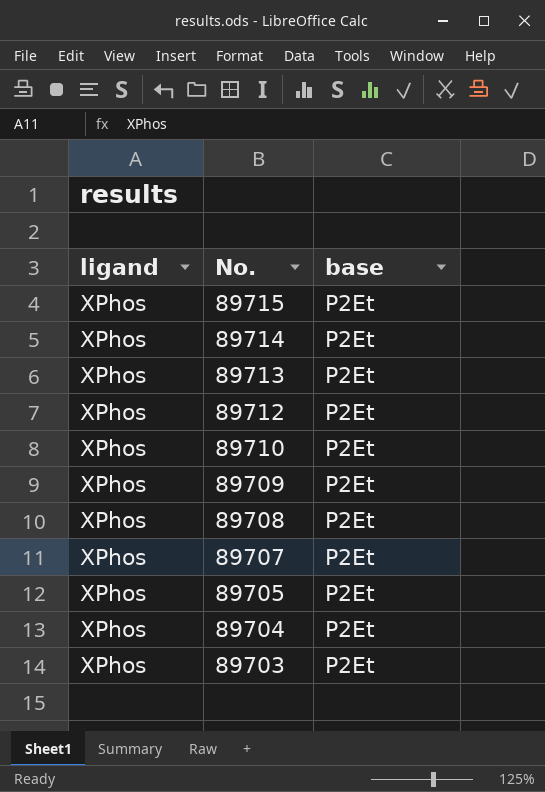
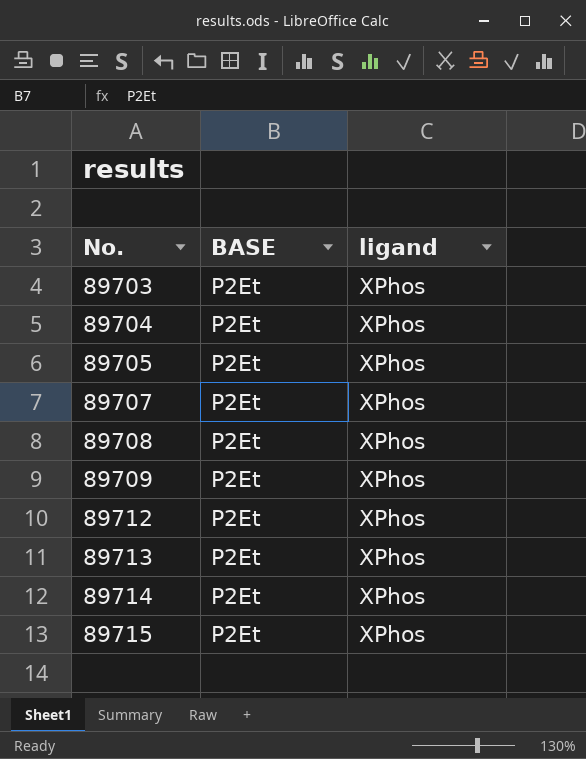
row order: No. descending -> No. ascending
column name: base -> BASE
column ligand | position: 1 -> 3
row 89710: XPhos | P2Et -> none

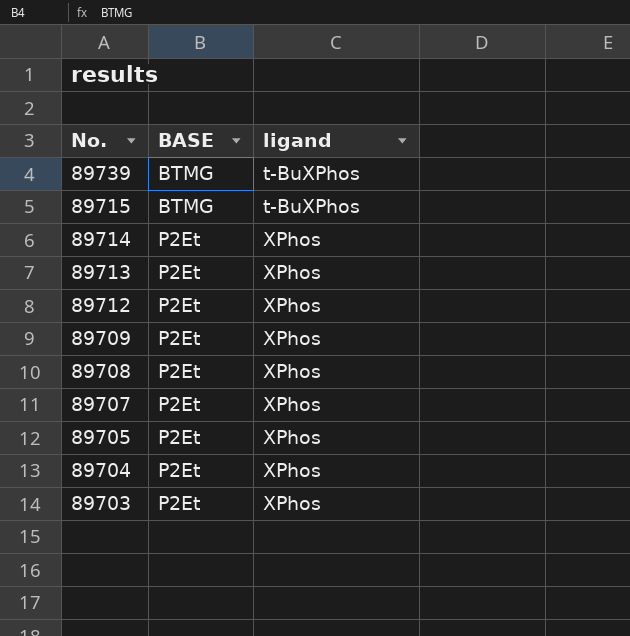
row order: No. ascending -> No. descending
row 89739: none -> BTMG | t-BuXPhos
89715 | BASE: P2Et -> BTMG
89715 | ligand: XPhos -> t-BuXPhos

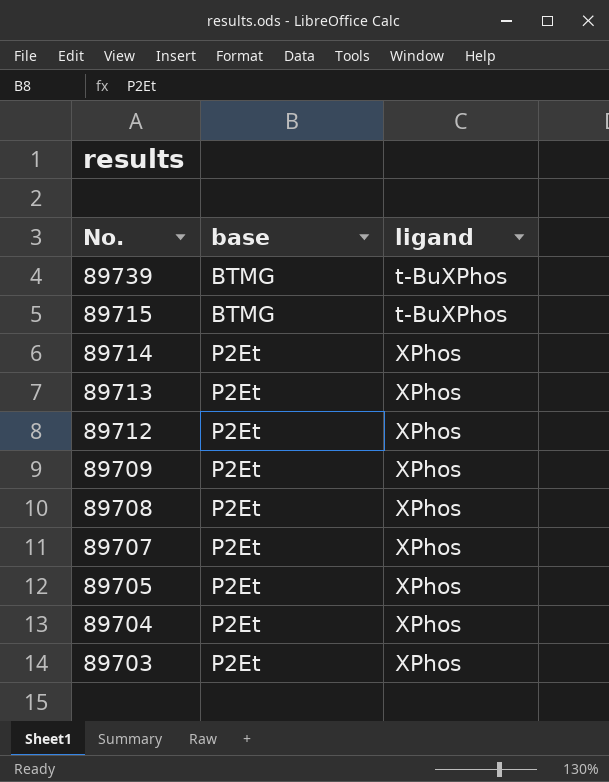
column name: BASE -> base

